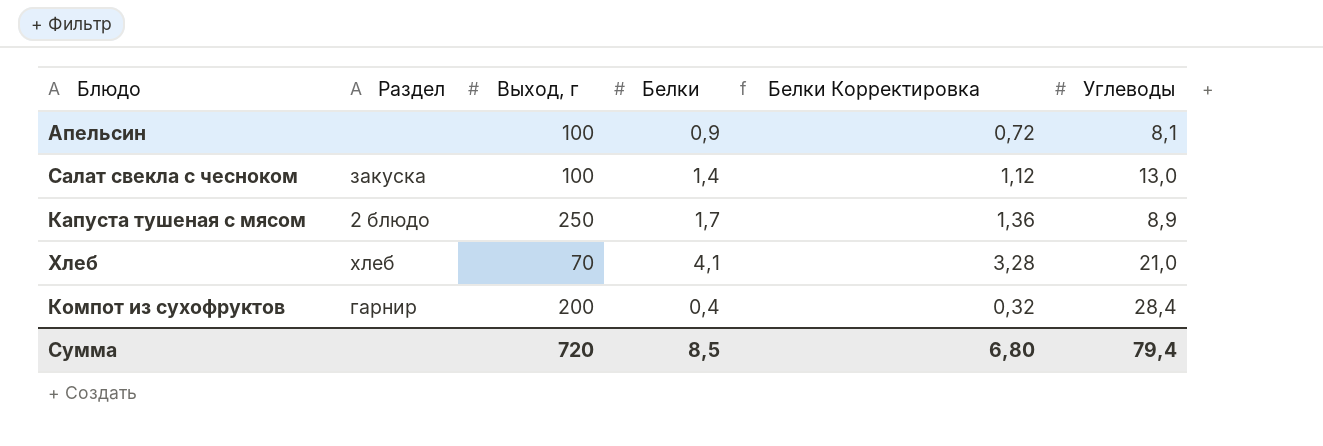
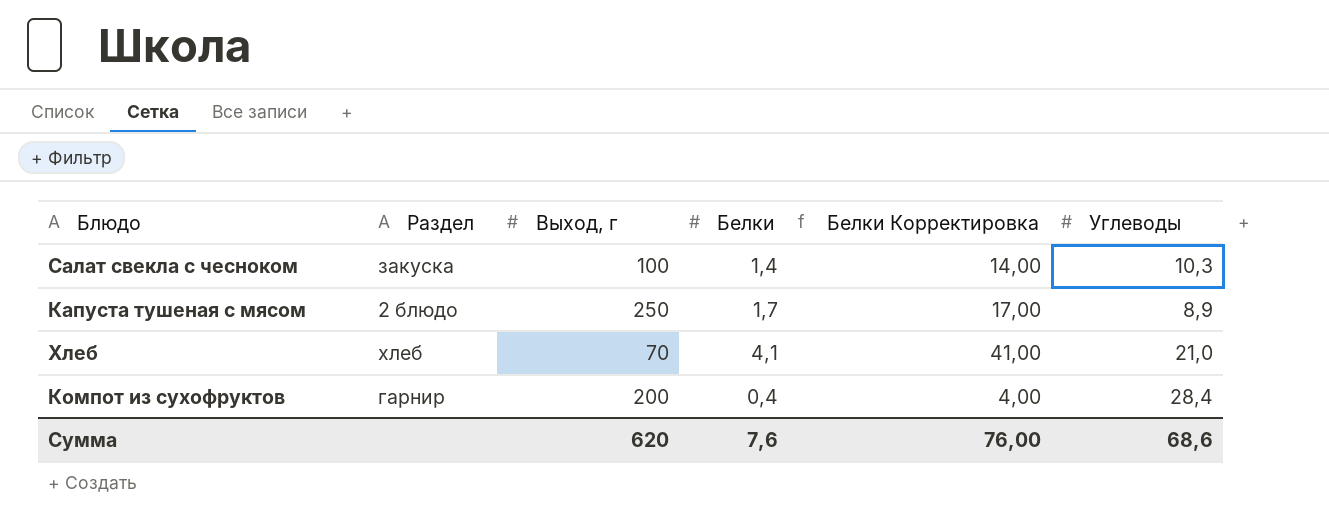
column Белки Корректировка | formula: [Белки] * 0,8 -> [Белки] * 10
row Апельсин: none | 100 | 0,9 | 0,72 | 8,1 -> none
Салат свекла с чесноком | Углеводы: 13,0 -> 10,3
Сумма | Выход, г: 720 -> 620
Сумма | Белки: 8,5 -> 7,6
Сумма | Белки Корректировка: 6,80 -> 76,00
Сумма | Углеводы: 79,4 -> 68,6

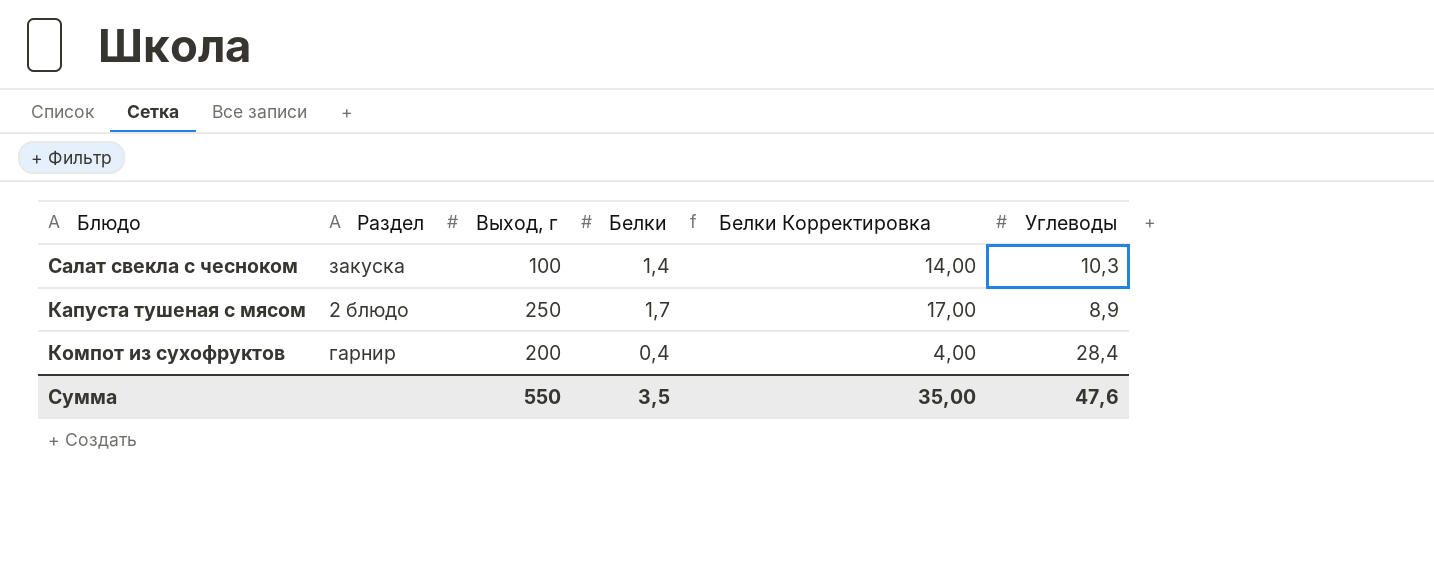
row Хлеб: хлеб | 70 | 4,1 | 41,00 | 21,0 -> none
Сумма | Выход, г: 620 -> 550
Сумма | Белки: 7,6 -> 3,5
Сумма | Белки Корректировка: 76,00 -> 35,00
Сумма | Углеводы: 68,6 -> 47,6

